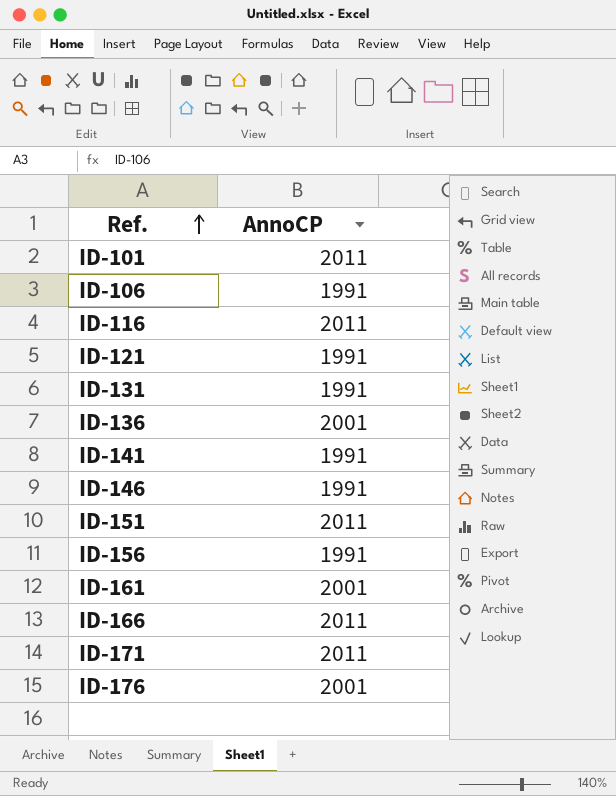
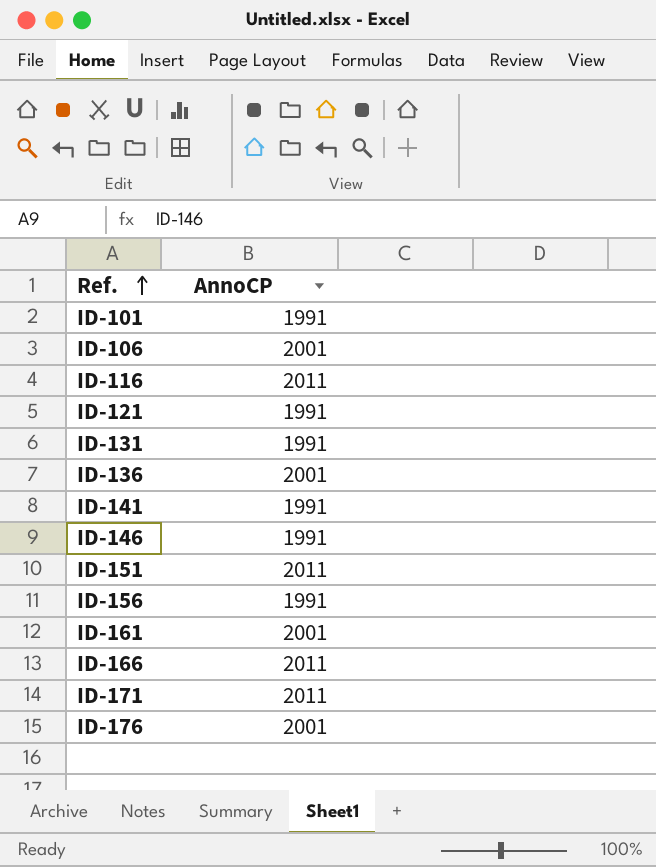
ID-101 | AnnoCP: 2011 -> 1991
ID-106 | AnnoCP: 1991 -> 2001

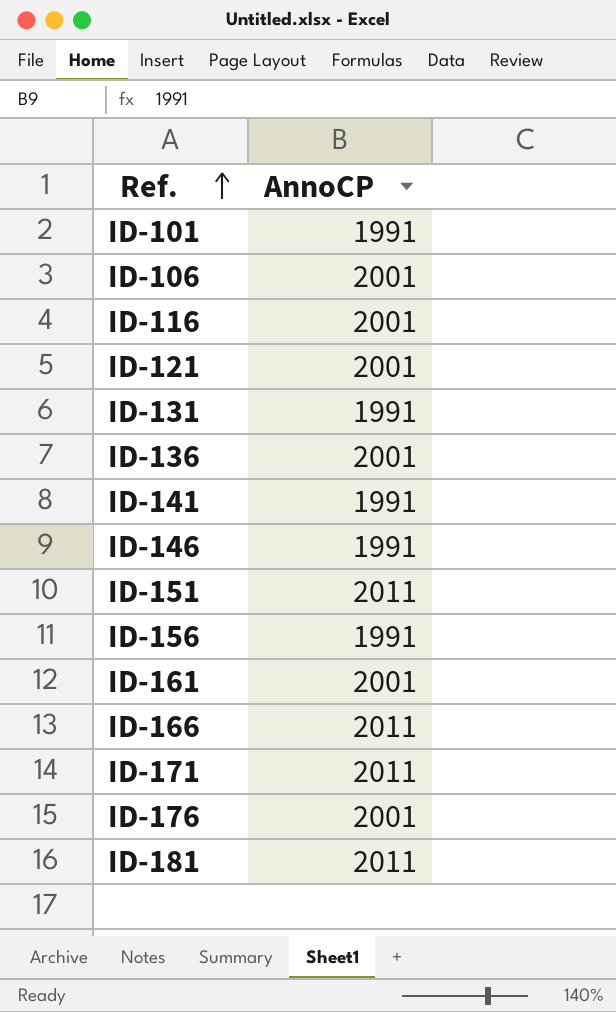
ID-116 | AnnoCP: 2011 -> 2001
ID-121 | AnnoCP: 1991 -> 2001
row ID-181: none -> 2011

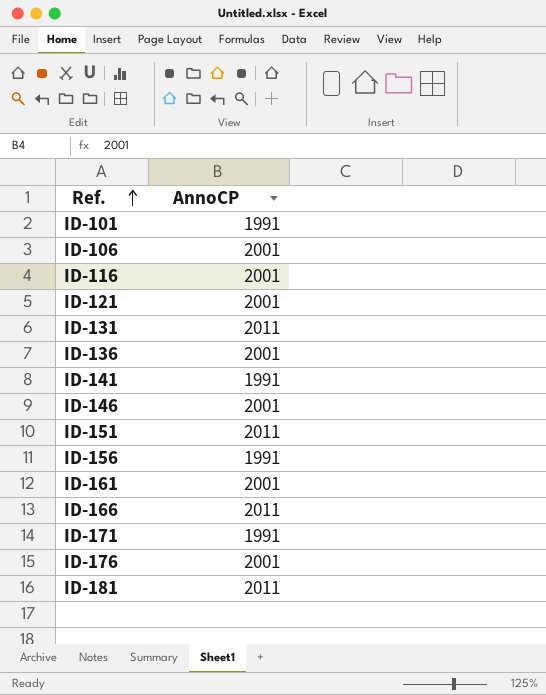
ID-131 | AnnoCP: 1991 -> 2011
ID-146 | AnnoCP: 1991 -> 2001
ID-171 | AnnoCP: 2011 -> 1991

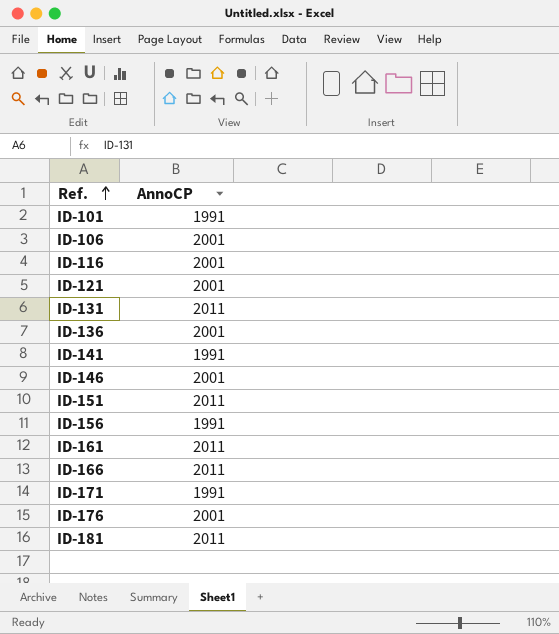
ID-161 | AnnoCP: 2001 -> 2011

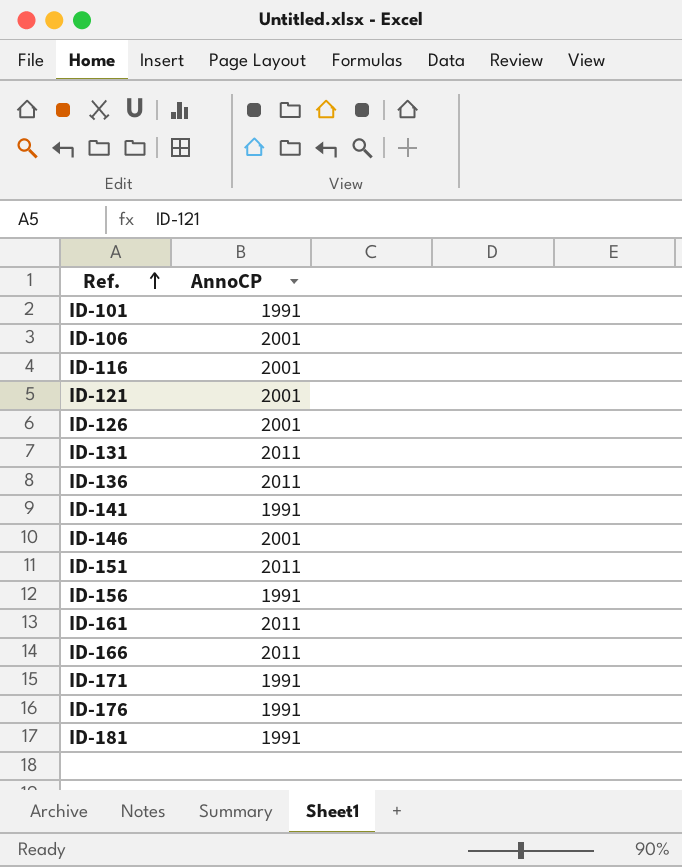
row ID-126: none -> 2001
ID-136 | AnnoCP: 2001 -> 2011
ID-176 | AnnoCP: 2001 -> 1991
ID-181 | AnnoCP: 2011 -> 1991

